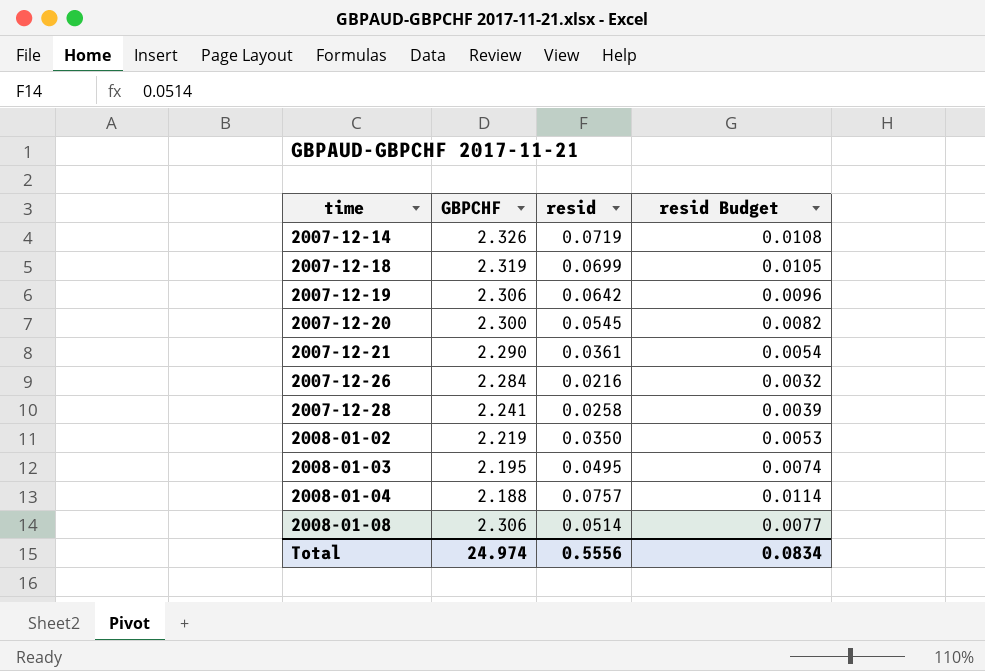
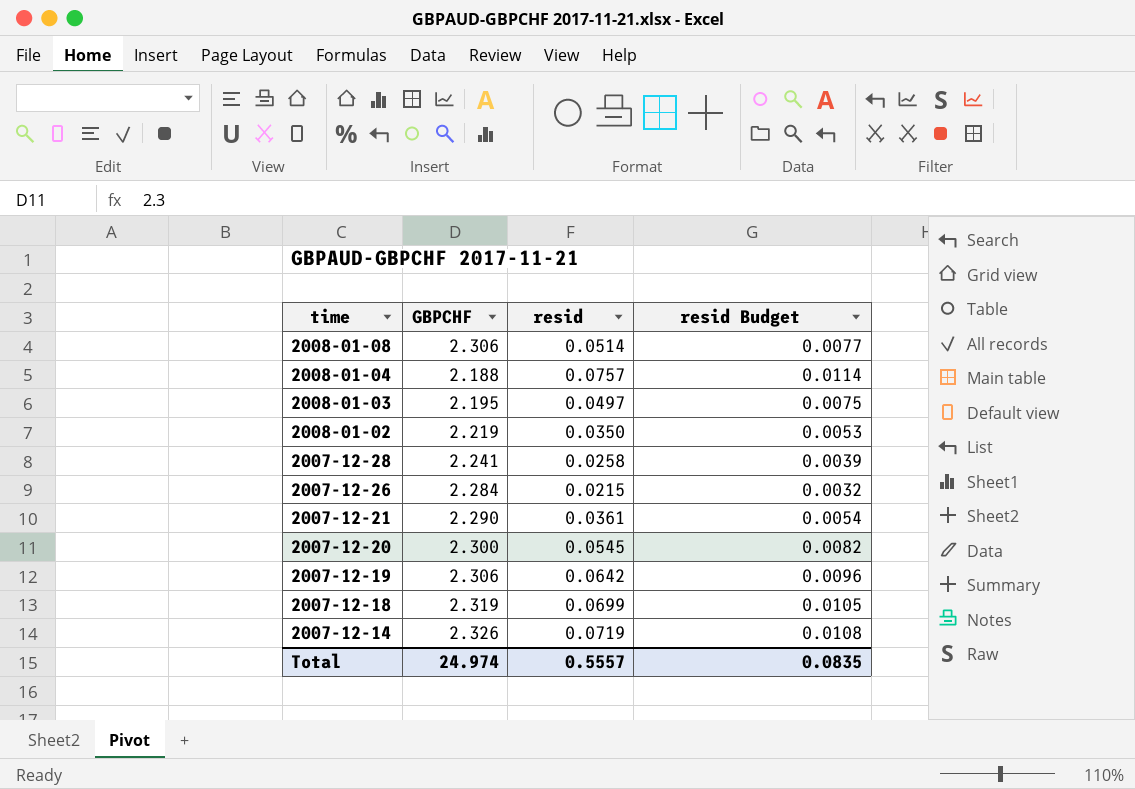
row order: time ascending -> time descending
2008-01-03 | resid: 0.0495 -> 0.0497
2008-01-03 | resid Budget: 0.0074 -> 0.0075
2007-12-26 | resid: 0.0216 -> 0.0215
Total | resid: 0.5556 -> 0.5557
Total | resid Budget: 0.0834 -> 0.0835

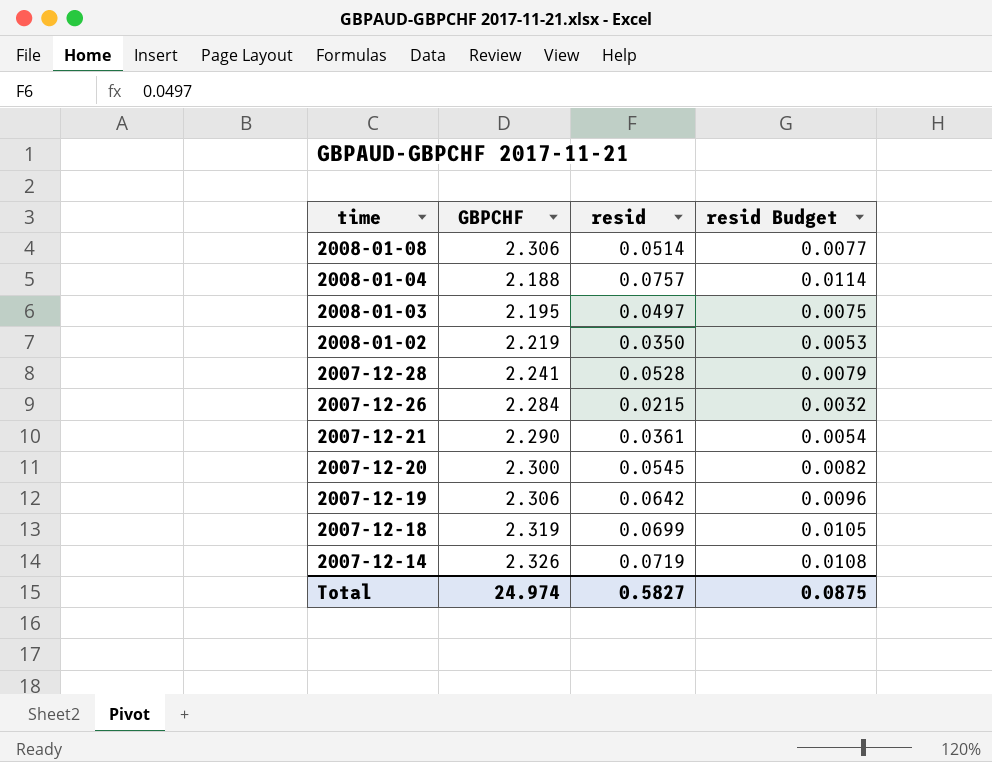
2007-12-28 | resid: 0.0258 -> 0.0528
2007-12-28 | resid Budget: 0.0039 -> 0.0079
Total | resid: 0.5557 -> 0.5827
Total | resid Budget: 0.0835 -> 0.0875

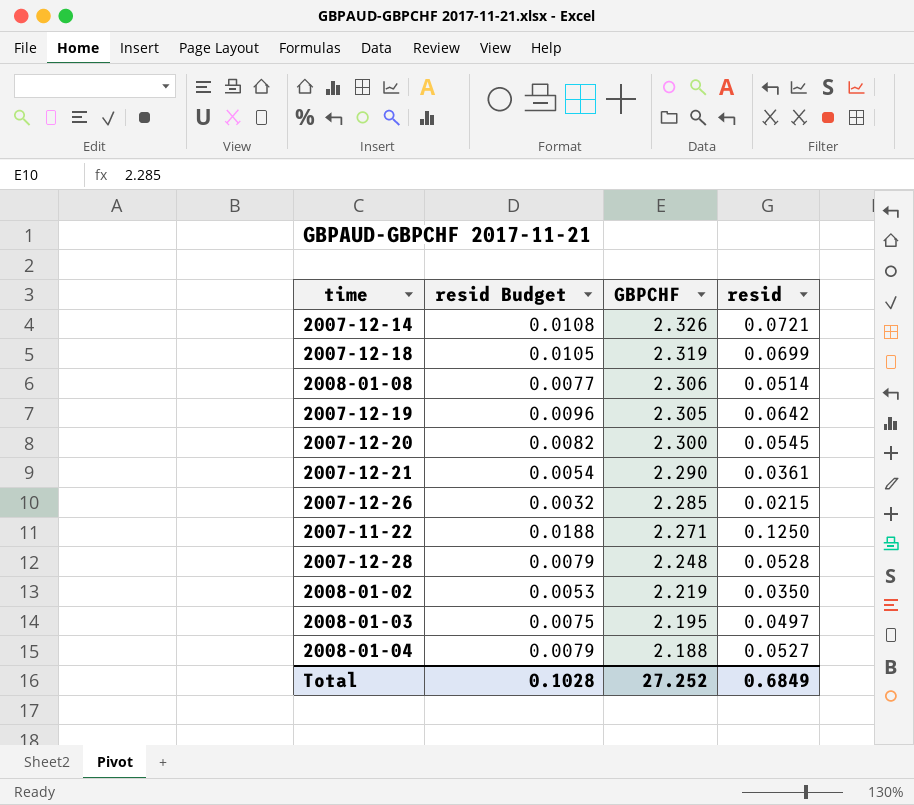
row order: time descending -> GBPCHF descending
column resid Budget | position: 4 -> 2
2007-12-14 | resid: 0.0719 -> 0.0721
2007-12-19 | GBPCHF: 2.306 -> 2.305
2007-12-26 | GBPCHF: 2.284 -> 2.285
row 2007-11-22: none -> 0.0188 | 2.271 | 0.1250
2007-12-28 | GBPCHF: 2.241 -> 2.248
2008-01-04 | resid Budget: 0.0114 -> 0.0079
2008-01-04 | resid: 0.0757 -> 0.0527
Total | resid Budget: 0.0875 -> 0.1028
Total | GBPCHF: 24.974 -> 27.252
Total | resid: 0.5827 -> 0.6849

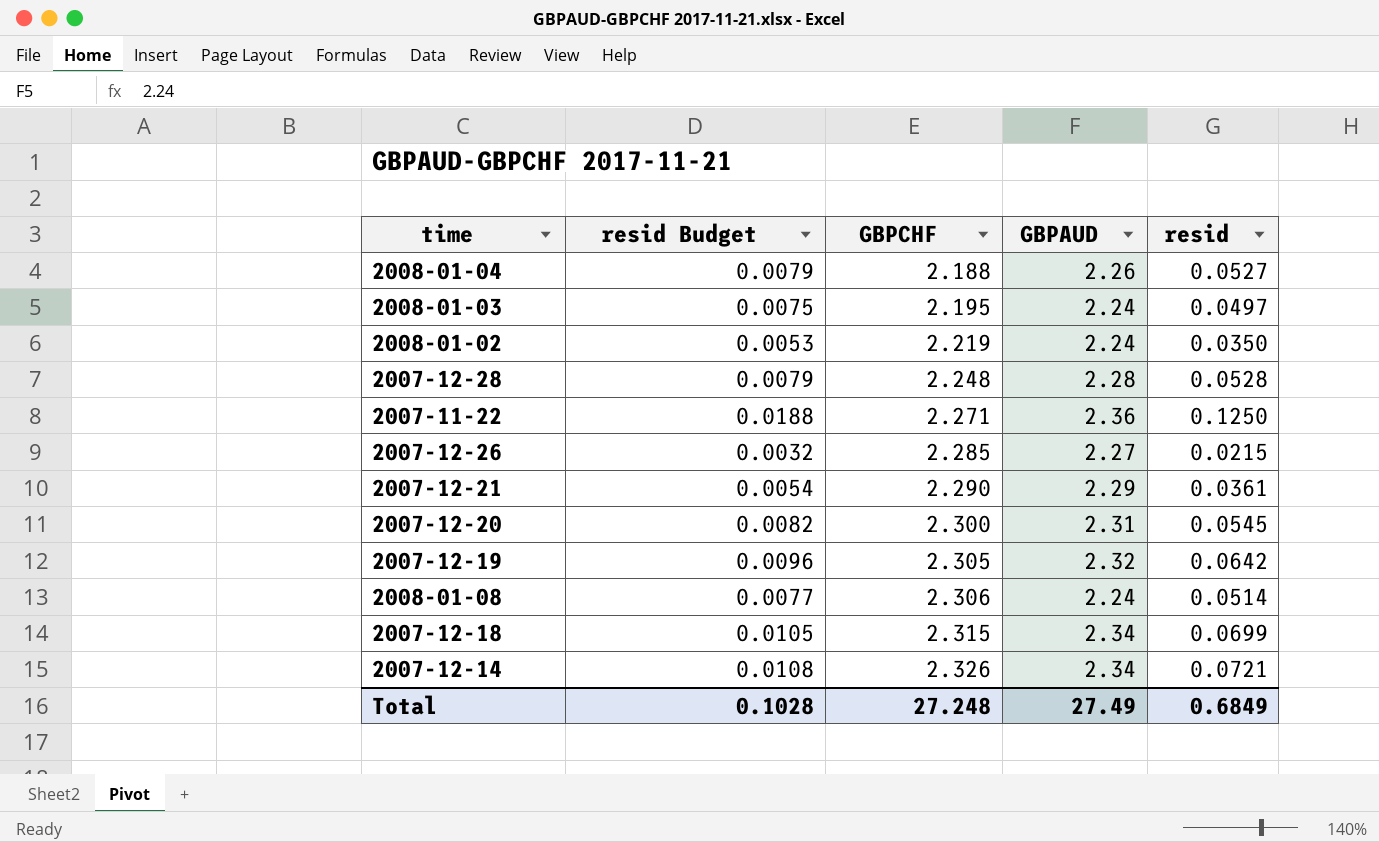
row order: GBPCHF descending -> GBPCHF ascending
column GBPAUD | position: none -> 4
2007-12-18 | GBPCHF: 2.319 -> 2.315
Total | GBPCHF: 27.252 -> 27.248

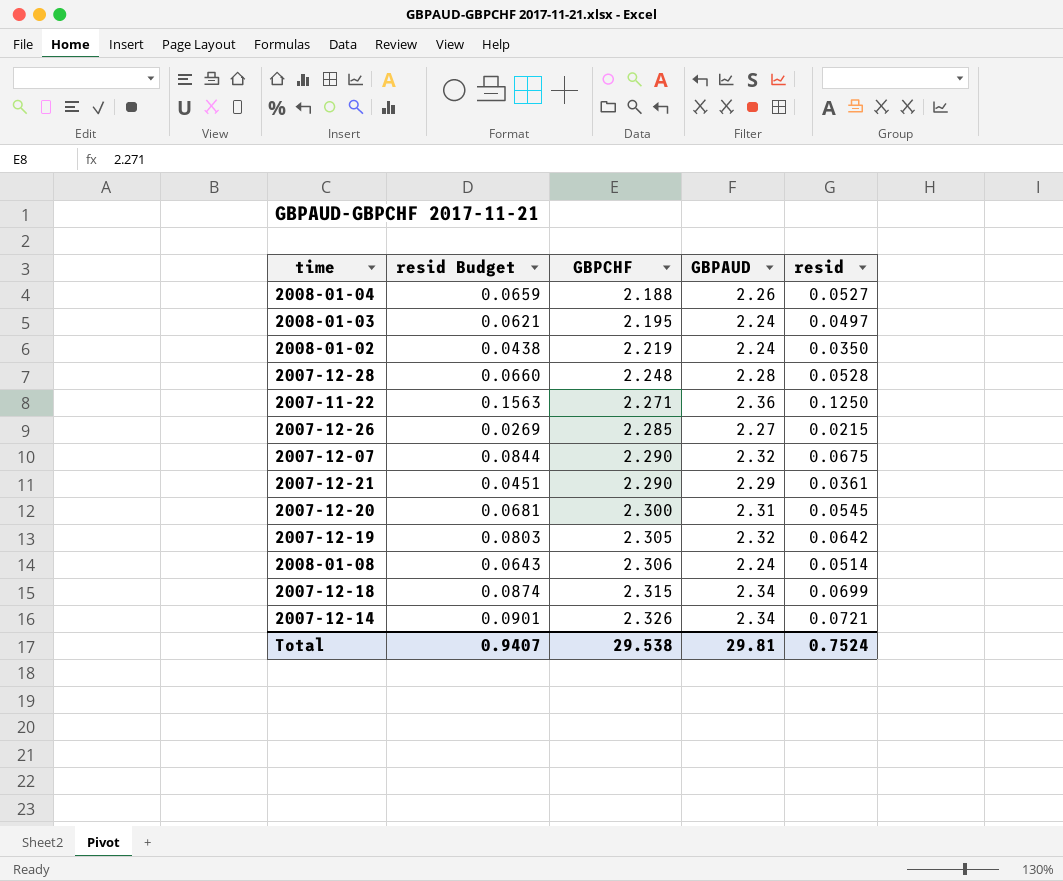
column resid Budget | formula: [resid] * 0.15 -> [resid] * 1.25
row 2007-12-07: none -> 0.0844 | 2.290 | 2.32 | 0.0675
Total | resid Budget: 0.1028 -> 0.9407
Total | GBPCHF: 27.248 -> 29.538
Total | GBPAUD: 27.49 -> 29.81
Total | resid: 0.6849 -> 0.7524

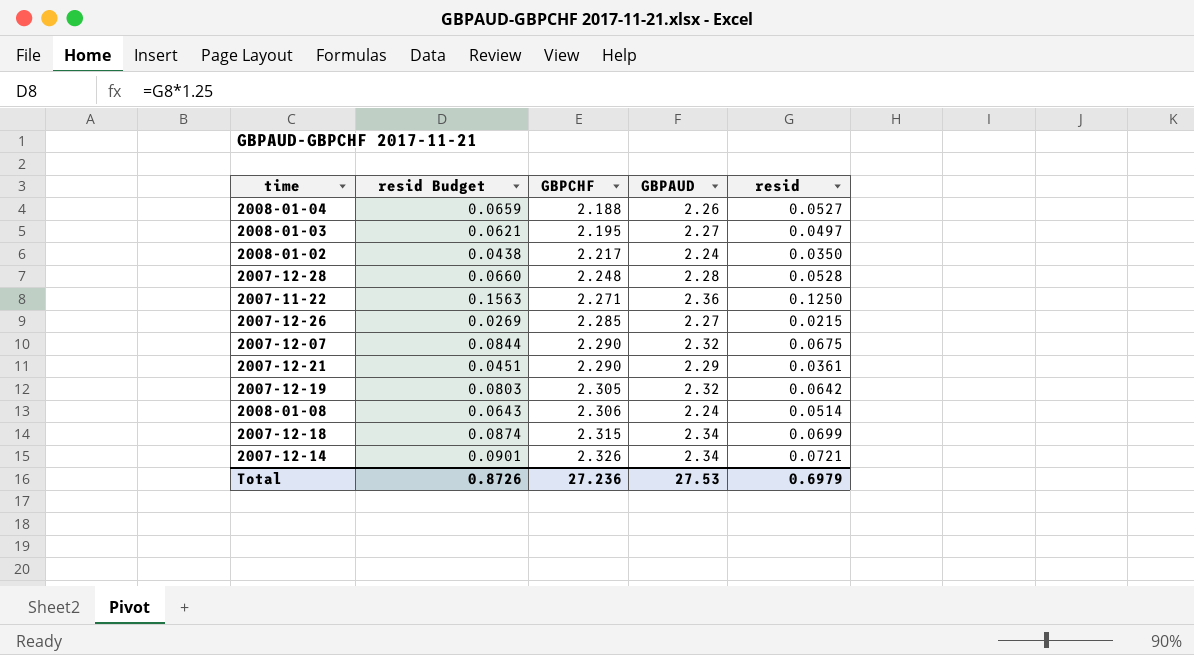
row 2007-12-20: 0.0681 | 2.300 | 2.31 | 0.0545 -> none
2008-01-03 | GBPAUD: 2.24 -> 2.27
2008-01-02 | GBPCHF: 2.219 -> 2.217
Total | resid Budget: 0.9407 -> 0.8726
Total | GBPCHF: 29.538 -> 27.236
Total | GBPAUD: 29.81 -> 27.53
Total | resid: 0.7524 -> 0.6979

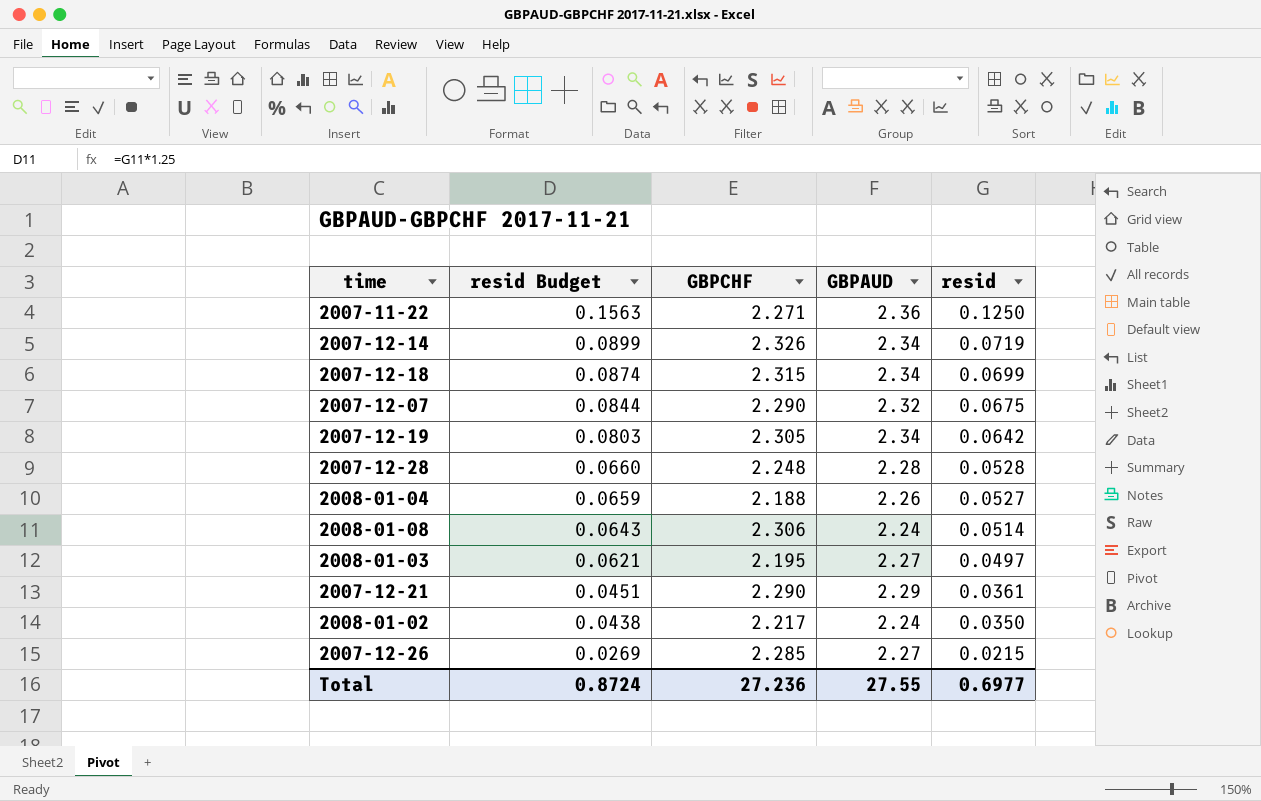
row order: GBPCHF ascending -> resid Budget descending
2007-12-14 | resid Budget: 0.0901 -> 0.0899
2007-12-14 | resid: 0.0721 -> 0.0719
2007-12-19 | GBPAUD: 2.32 -> 2.34
Total | resid Budget: 0.8726 -> 0.8724
Total | GBPAUD: 27.53 -> 27.55
Total | resid: 0.6979 -> 0.6977

